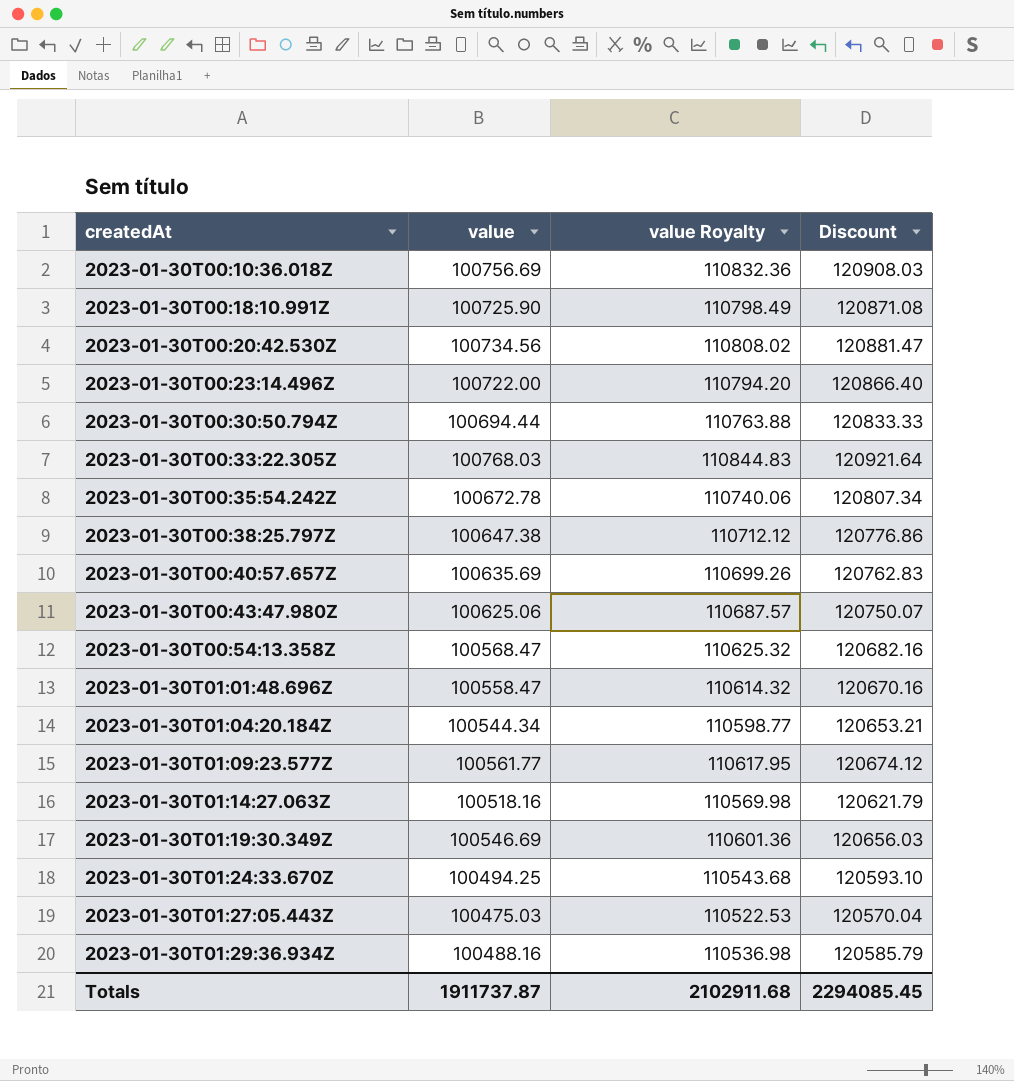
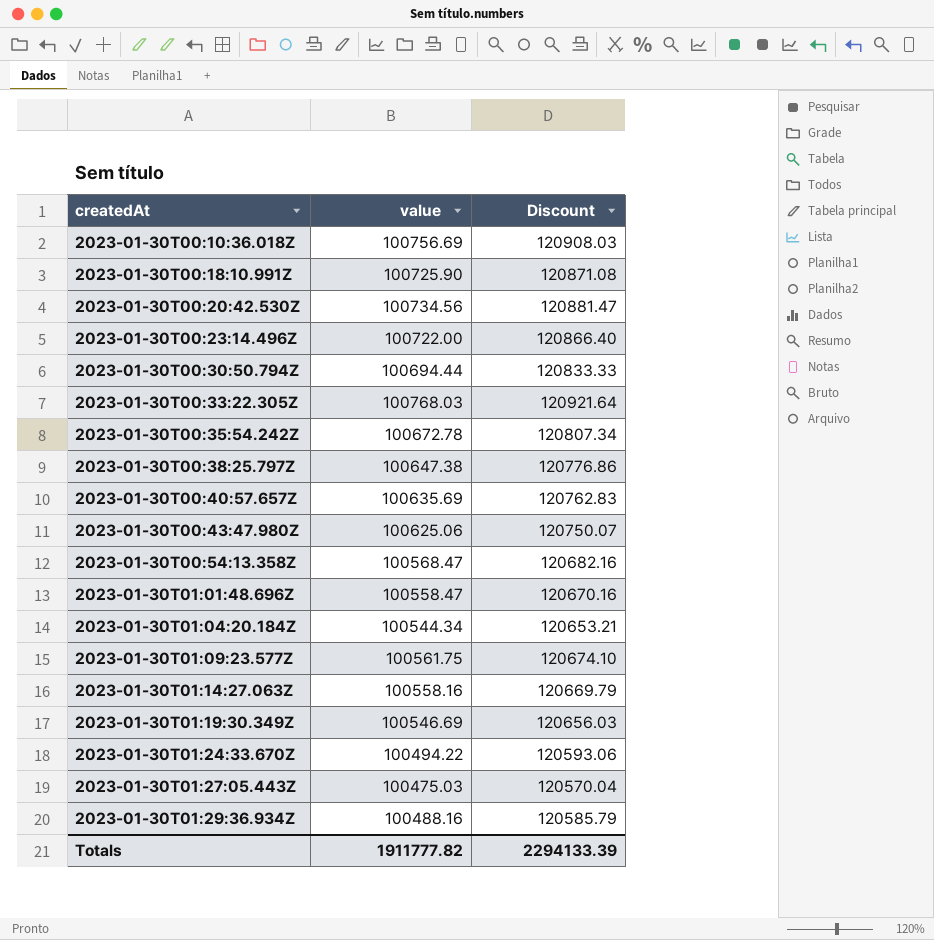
column value Royalty | formula: [value] * 1.1 -> none
2023-01-30T01:09:23.577Z | value: 100561.77 -> 100561.75
2023-01-30T01:09:23.577Z | Discount: 120674.12 -> 120674.10
2023-01-30T01:14:27.063Z | value: 100518.16 -> 100558.16
2023-01-30T01:14:27.063Z | Discount: 120621.79 -> 120669.79
2023-01-30T01:24:33.670Z | value: 100494.25 -> 100494.22
2023-01-30T01:24:33.670Z | Discount: 120593.10 -> 120593.06
Totals | value: 1911737.87 -> 1911777.82
Totals | Discount: 2294085.45 -> 2294133.39

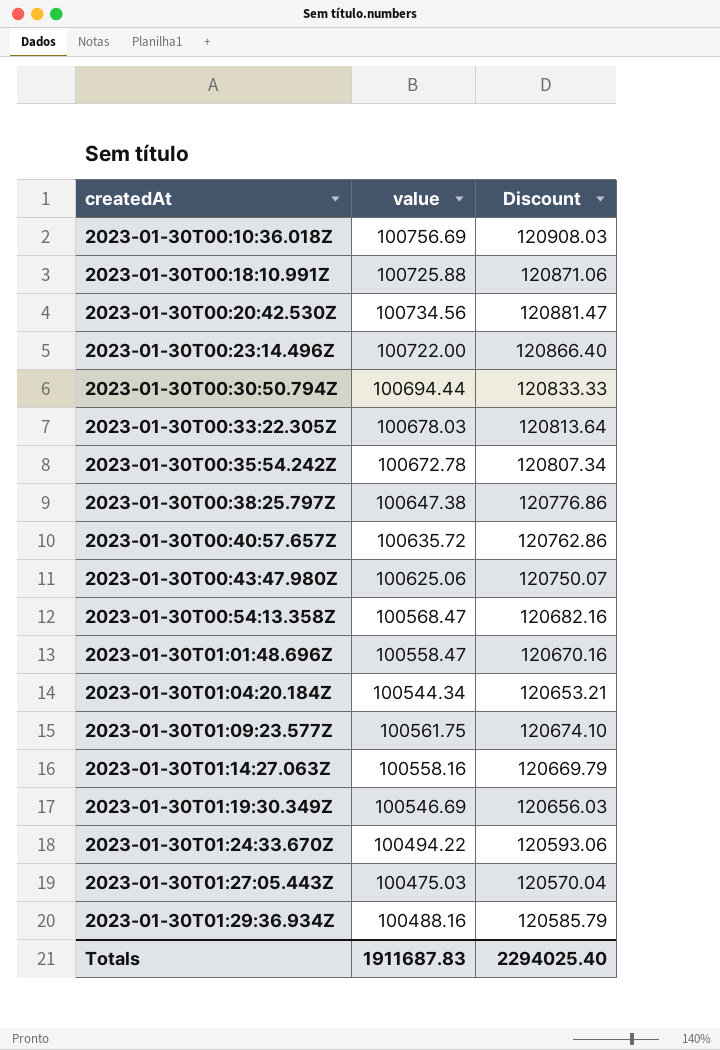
2023-01-30T00:18:10.991Z | value: 100725.90 -> 100725.88
2023-01-30T00:18:10.991Z | Discount: 120871.08 -> 120871.06
2023-01-30T00:33:22.305Z | value: 100768.03 -> 100678.03
2023-01-30T00:33:22.305Z | Discount: 120921.64 -> 120813.64
2023-01-30T00:40:57.657Z | value: 100635.69 -> 100635.72
2023-01-30T00:40:57.657Z | Discount: 120762.83 -> 120762.86
Totals | value: 1911777.82 -> 1911687.83
Totals | Discount: 2294133.39 -> 2294025.40

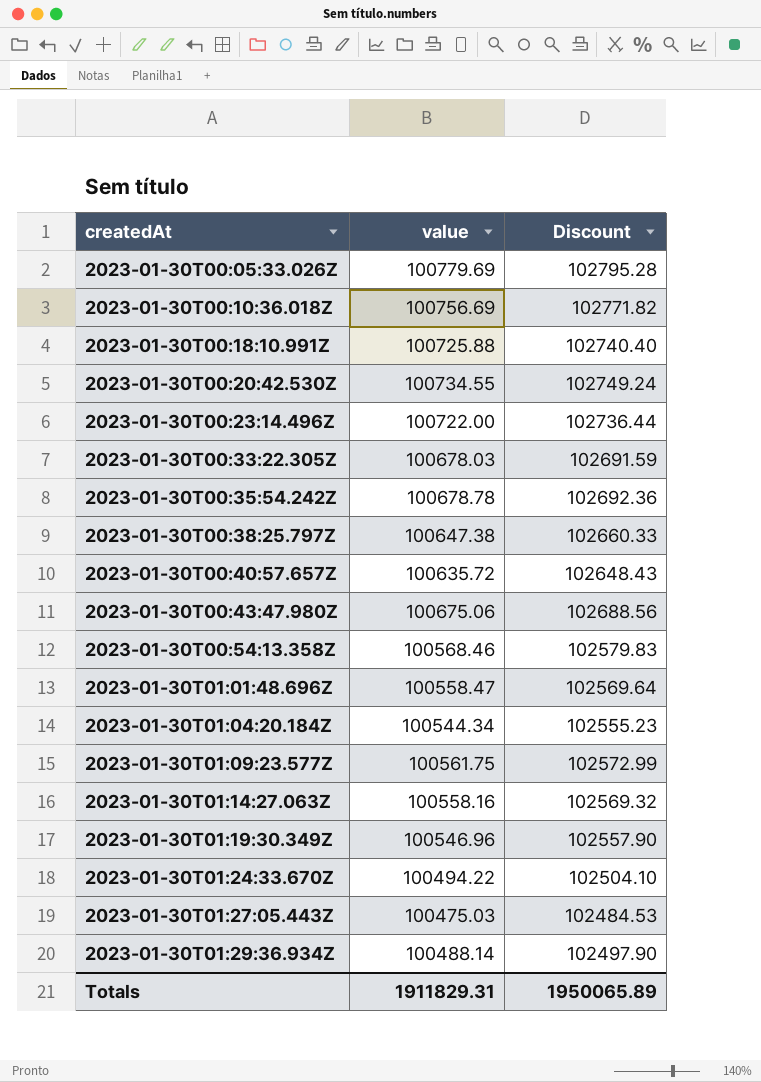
column Discount | formula: [value] * 1.2 -> [value] * 1.02
row 2023-01-30T00:30:50.794Z: 100694.44 | 120833.33 -> none
row 2023-01-30T00:05:33.026Z: none -> 100779.69 | 102795.28
2023-01-30T00:20:42.530Z | value: 100734.56 -> 100734.55
2023-01-30T00:35:54.242Z | value: 100672.78 -> 100678.78
2023-01-30T00:43:47.980Z | value: 100625.06 -> 100675.06
2023-01-30T00:54:13.358Z | value: 100568.47 -> 100568.46
2023-01-30T01:19:30.349Z | value: 100546.69 -> 100546.96
2023-01-30T01:29:36.934Z | value: 100488.16 -> 100488.14
Totals | value: 1911687.83 -> 1911829.31
Totals | Discount: 2294025.40 -> 1950065.89

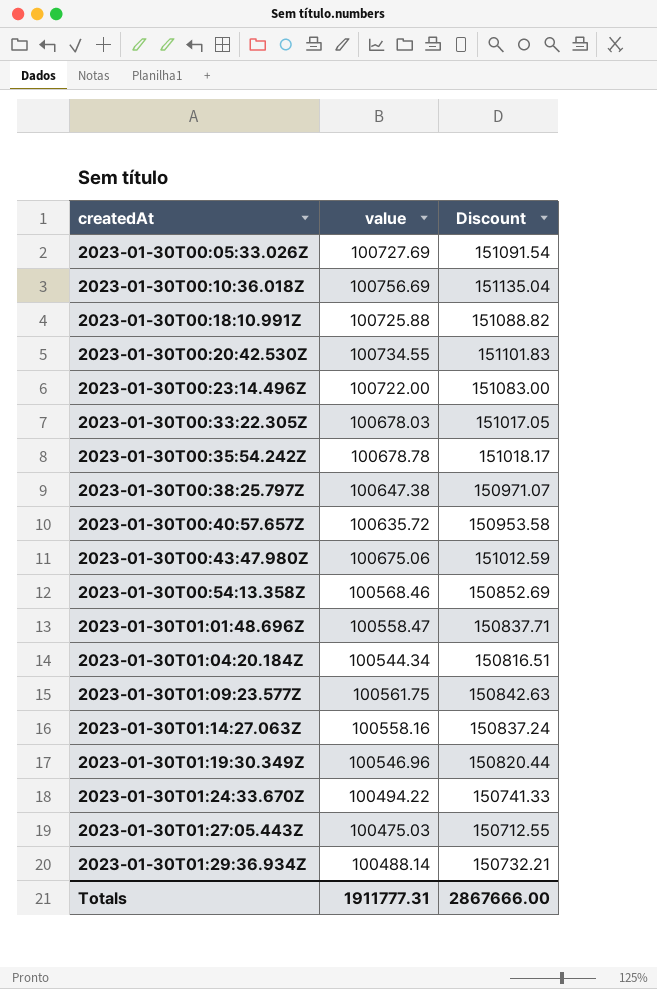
column Discount | formula: [value] * 1.02 -> [value] * 1.5
2023-01-30T00:05:33.026Z | value: 100779.69 -> 100727.69
Totals | value: 1911829.31 -> 1911777.31
Totals | Discount: 1950065.89 -> 2867666.00

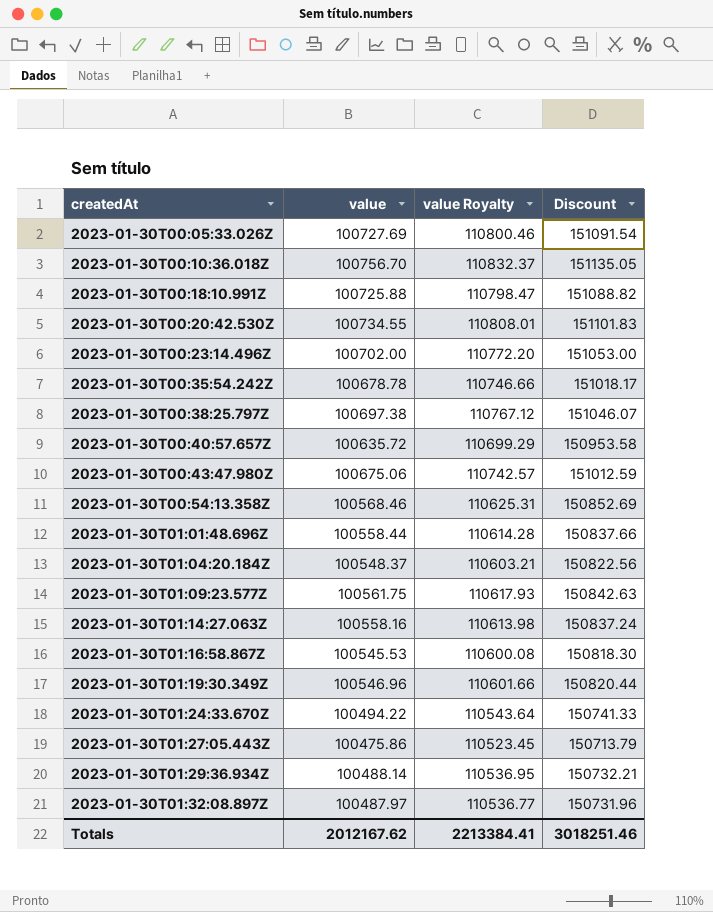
column value Royalty | formula: none -> [value] * 1.1
row 2023-01-30T00:33:22.305Z: 100678.03 | 151017.05 -> none
2023-01-30T00:10:36.018Z | value: 100756.69 -> 100756.70
2023-01-30T00:10:36.018Z | Discount: 151135.04 -> 151135.05
2023-01-30T00:23:14.496Z | value: 100722.00 -> 100702.00
2023-01-30T00:23:14.496Z | Discount: 151083.00 -> 151053.00
2023-01-30T00:38:25.797Z | value: 100647.38 -> 100697.38
2023-01-30T00:38:25.797Z | Discount: 150971.07 -> 151046.07
2023-01-30T01:01:48.696Z | value: 100558.47 -> 100558.44
2023-01-30T01:01:48.696Z | Discount: 150837.71 -> 150837.66
2023-01-30T01:04:20.184Z | value: 100544.34 -> 100548.37
2023-01-30T01:04:20.184Z | Discount: 150816.51 -> 150822.56
row 2023-01-30T01:16:58.867Z: none -> 100545.53 | 110600.08 | 150818.30
2023-01-30T01:27:05.443Z | value: 100475.03 -> 100475.86
2023-01-30T01:27:05.443Z | Discount: 150712.55 -> 150713.79
row 2023-01-30T01:32:08.897Z: none -> 100487.97 | 110536.77 | 150731.96
Totals | value: 1911777.31 -> 2012167.62
Totals | Discount: 2867666.00 -> 3018251.46

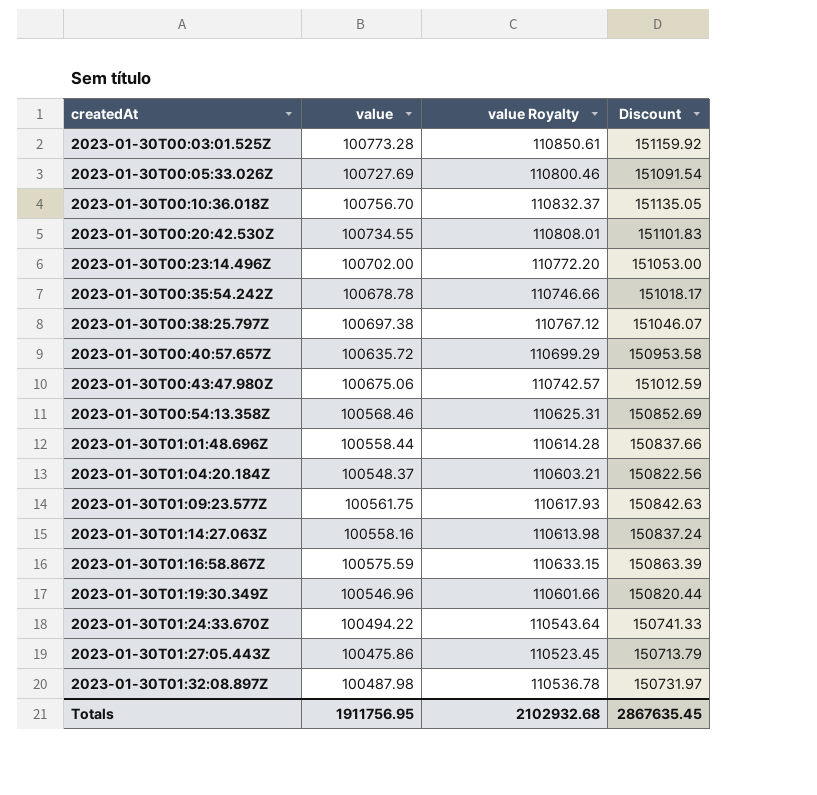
row 2023-01-30T00:18:10.991Z: 100725.88 | 110798.47 | 151088.82 -> none
row 2023-01-30T01:29:36.934Z: 100488.14 | 110536.95 | 150732.21 -> none
row 2023-01-30T00:03:01.525Z: none -> 100773.28 | 110850.61 | 151159.92
2023-01-30T01:16:58.867Z | value: 100545.53 -> 100575.59
2023-01-30T01:16:58.867Z | value Royalty: 110600.08 -> 110633.15
2023-01-30T01:16:58.867Z | Discount: 150818.30 -> 150863.39
2023-01-30T01:32:08.897Z | value: 100487.97 -> 100487.98
2023-01-30T01:32:08.897Z | value Royalty: 110536.77 -> 110536.78
2023-01-30T01:32:08.897Z | Discount: 150731.96 -> 150731.97
Totals | value: 2012167.62 -> 1911756.95
Totals | value Royalty: 2213384.41 -> 2102932.68
Totals | Discount: 3018251.46 -> 2867635.45

